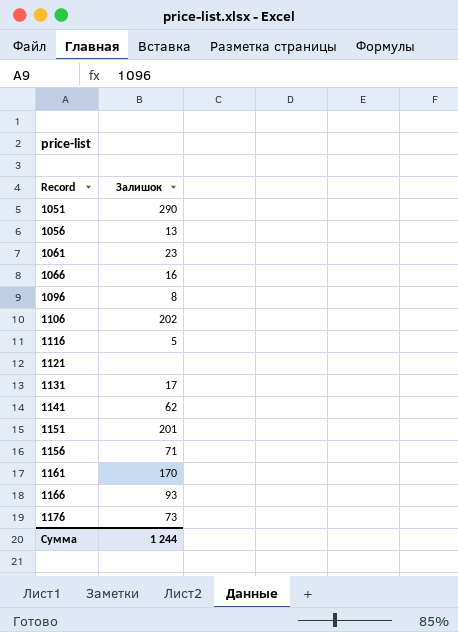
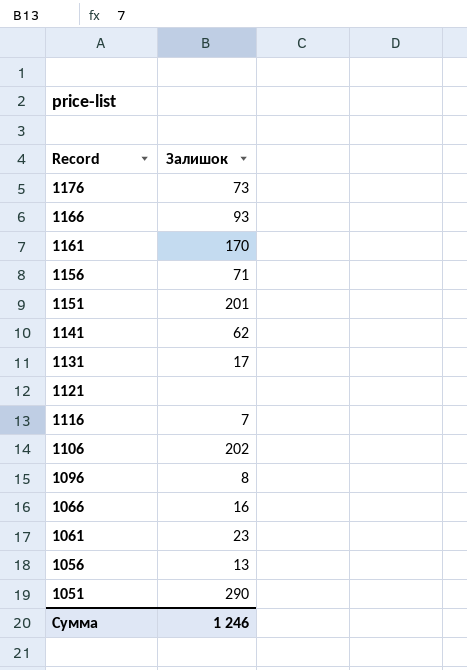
row order: Record ascending -> Record descending
1116 | Залишок: 5 -> 7
Сумма | Залишок: 1 244 -> 1 246

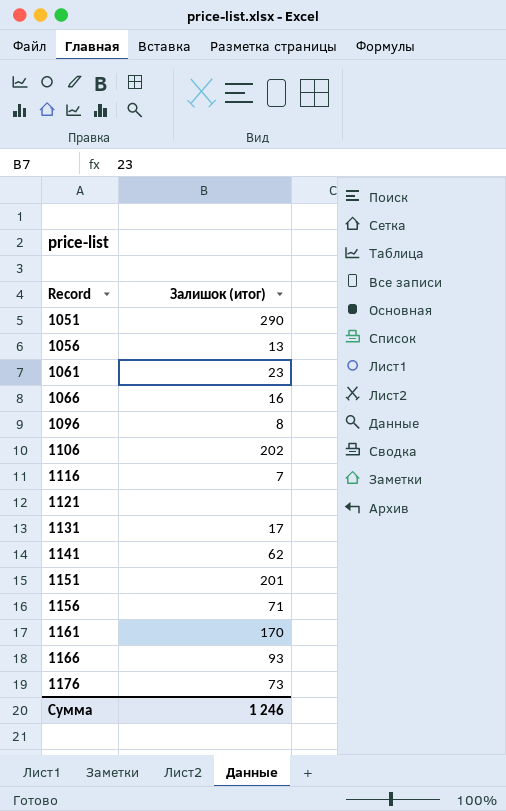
row order: Record descending -> Record ascending
column name: Залишок -> Залишок (итог)

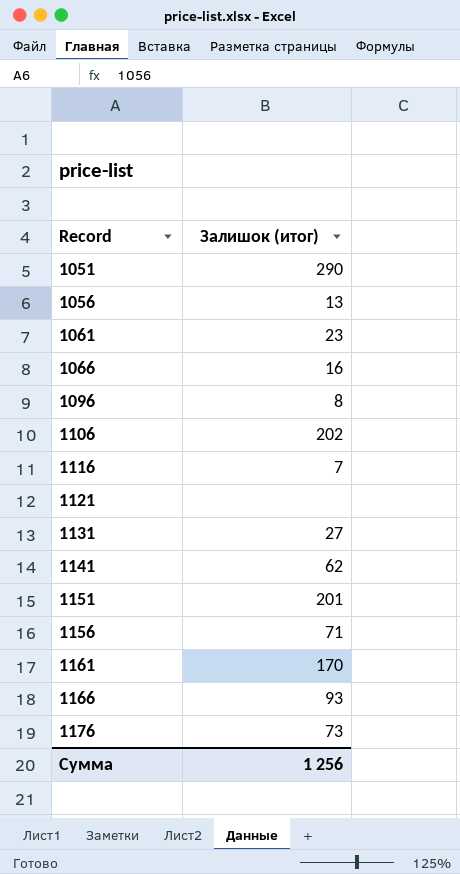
1131 | Залишок (итог): 17 -> 27
Сумма | Залишок (итог): 1 246 -> 1 256

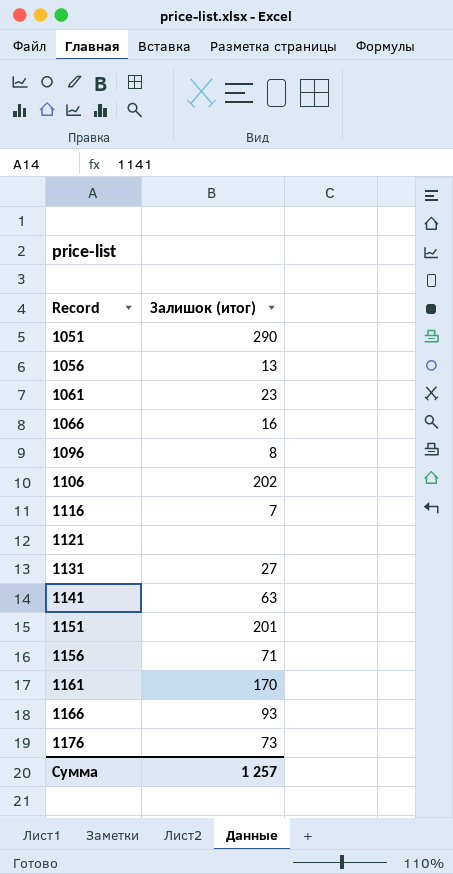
1141 | Залишок (итог): 62 -> 63
Сумма | Залишок (итог): 1 256 -> 1 257

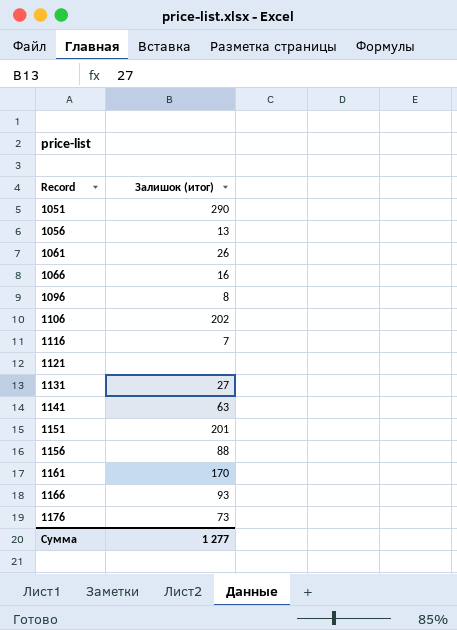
1061 | Залишок (итог): 23 -> 26
1156 | Залишок (итог): 71 -> 88
Сумма | Залишок (итог): 1 257 -> 1 277

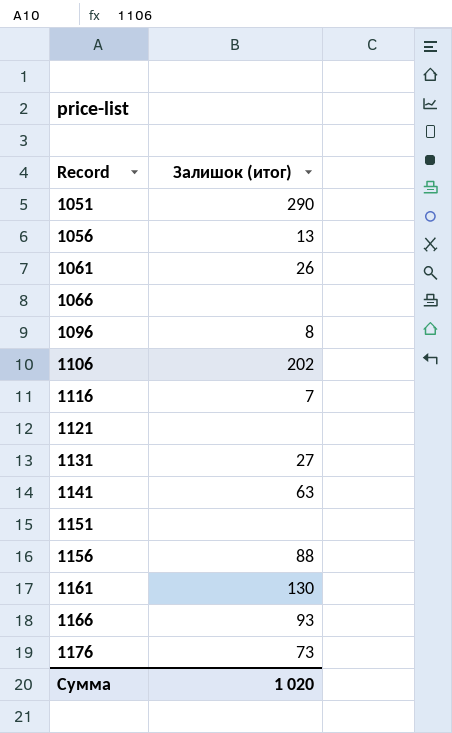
1066 | Залишок (итог): 16 -> none
1151 | Залишок (итог): 201 -> none
1161 | Залишок (итог): 170 -> 130
Сумма | Залишок (итог): 1 277 -> 1 020

